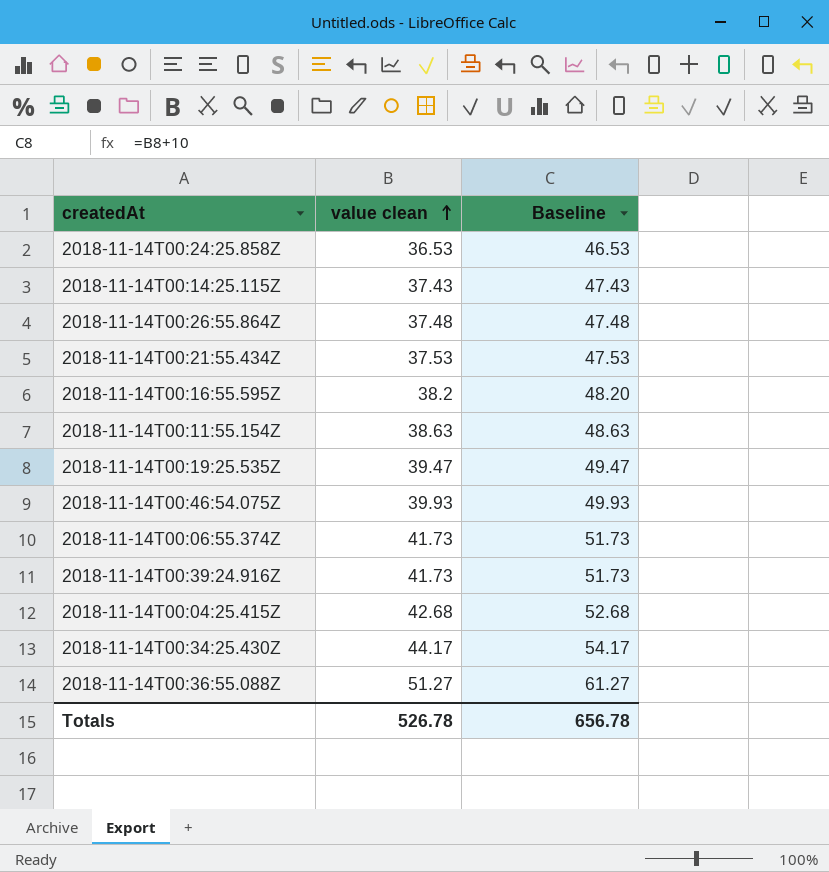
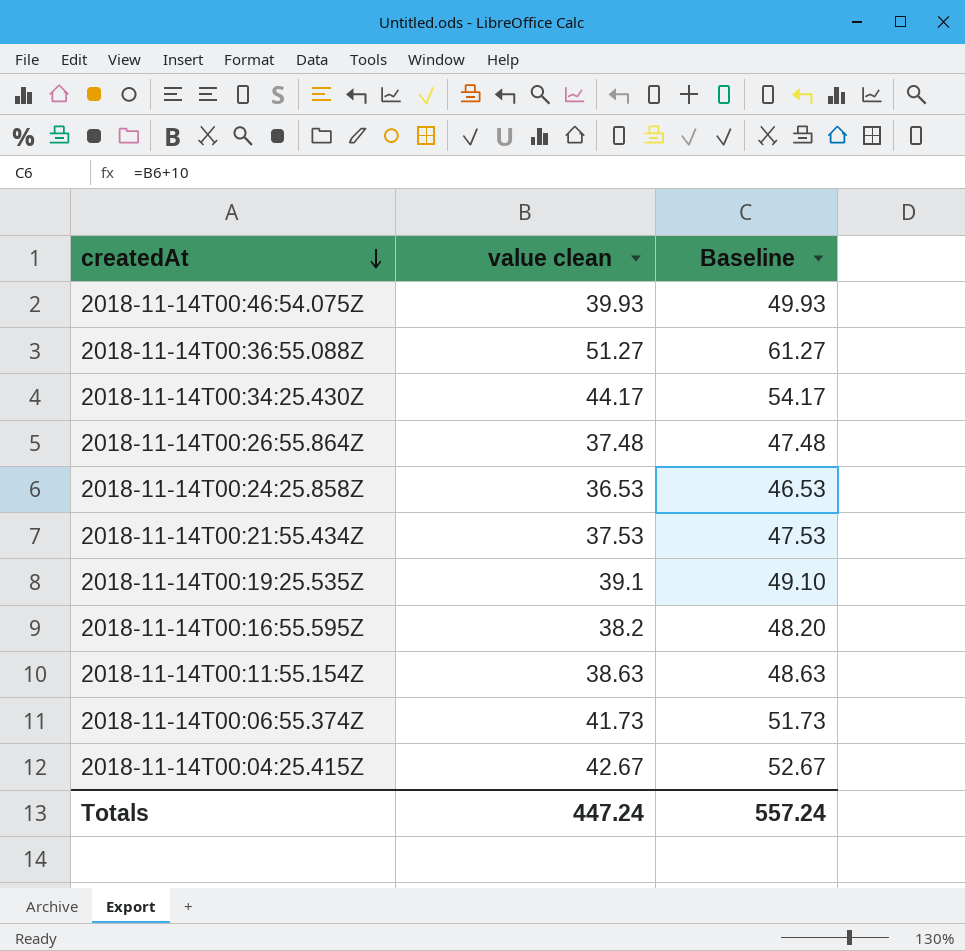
row order: value clean ascending -> createdAt descending
row 2018-11-14T00:14:25.115Z: 37.43 | 47.43 -> none
row 2018-11-14T00:39:24.916Z: 41.73 | 51.73 -> none
2018-11-14T00:19:25.535Z | value clean: 39.47 -> 39.1
2018-11-14T00:19:25.535Z | Baseline: 49.47 -> 49.10
2018-11-14T00:04:25.415Z | value clean: 42.68 -> 42.67
2018-11-14T00:04:25.415Z | Baseline: 52.68 -> 52.67
Totals | value clean: 526.78 -> 447.24
Totals | Baseline: 656.78 -> 557.24

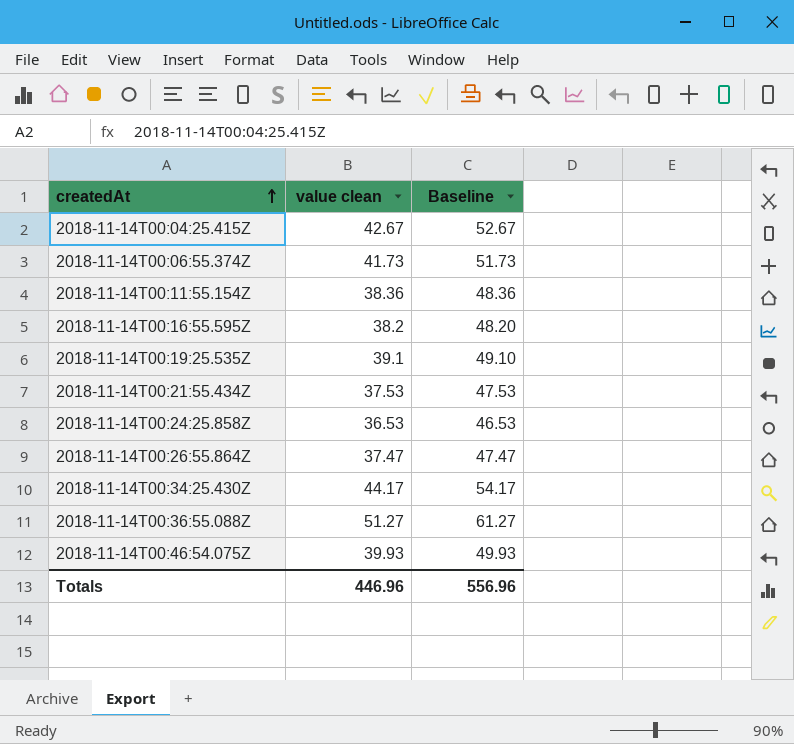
row order: createdAt descending -> createdAt ascending
2018-11-14T00:11:55.154Z | value clean: 38.63 -> 38.36
2018-11-14T00:11:55.154Z | Baseline: 48.63 -> 48.36
2018-11-14T00:26:55.864Z | value clean: 37.48 -> 37.47
2018-11-14T00:26:55.864Z | Baseline: 47.48 -> 47.47
Totals | value clean: 447.24 -> 446.96
Totals | Baseline: 557.24 -> 556.96

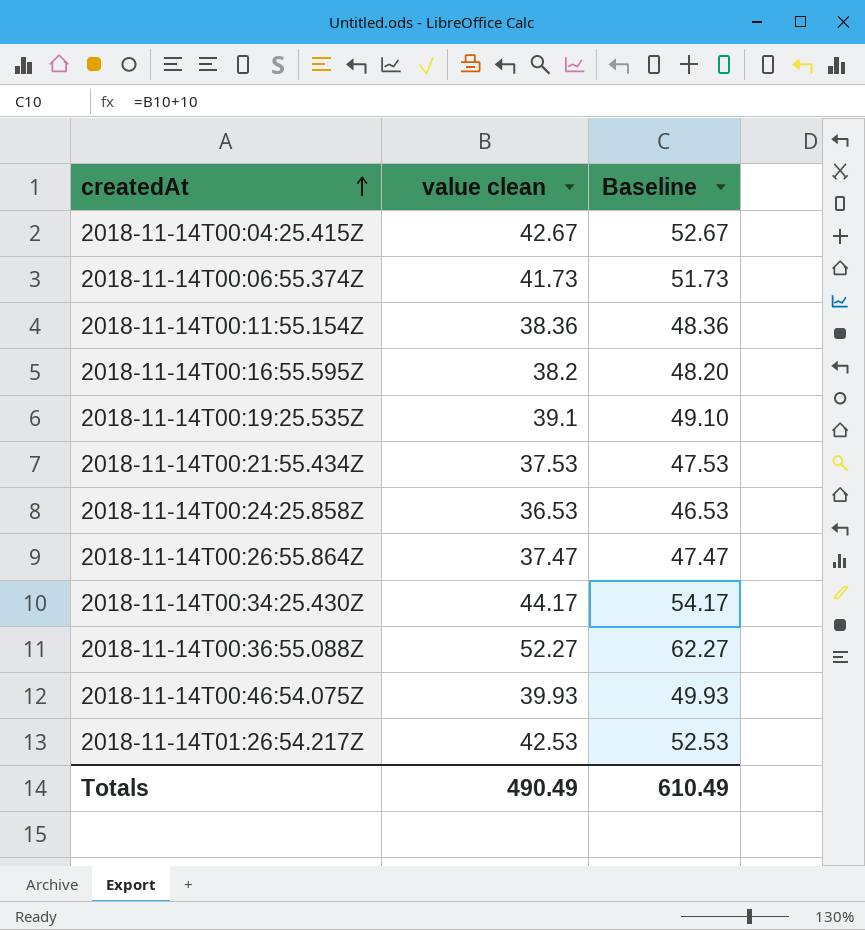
2018-11-14T00:36:55.088Z | value clean: 51.27 -> 52.27
2018-11-14T00:36:55.088Z | Baseline: 61.27 -> 62.27
row 2018-11-14T01:26:54.217Z: none -> 42.53 | 52.53
Totals | value clean: 446.96 -> 490.49
Totals | Baseline: 556.96 -> 610.49

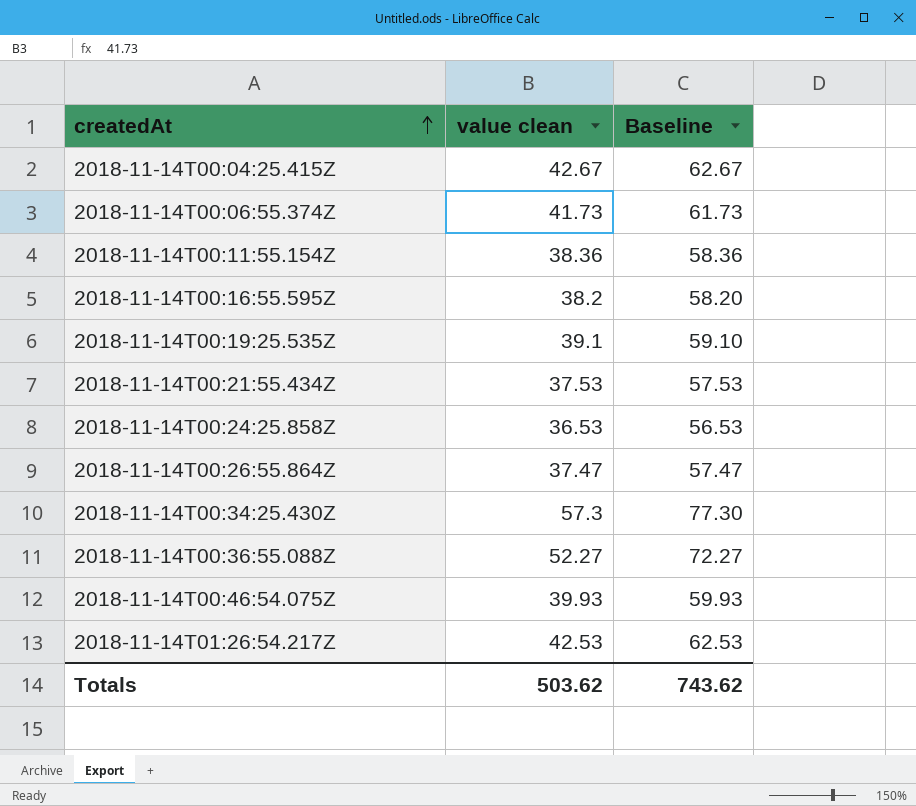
column Baseline | formula: [value clean] + 10 -> [value clean] + 20
2018-11-14T00:34:25.430Z | value clean: 44.17 -> 57.3
Totals | value clean: 490.49 -> 503.62
Totals | Baseline: 610.49 -> 743.62

